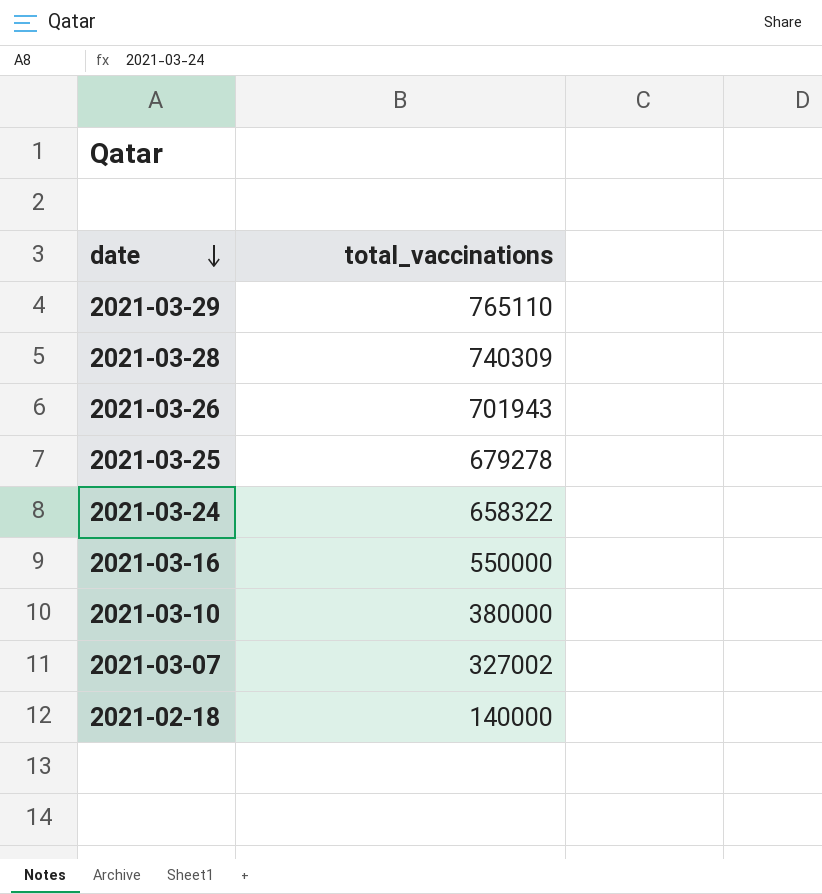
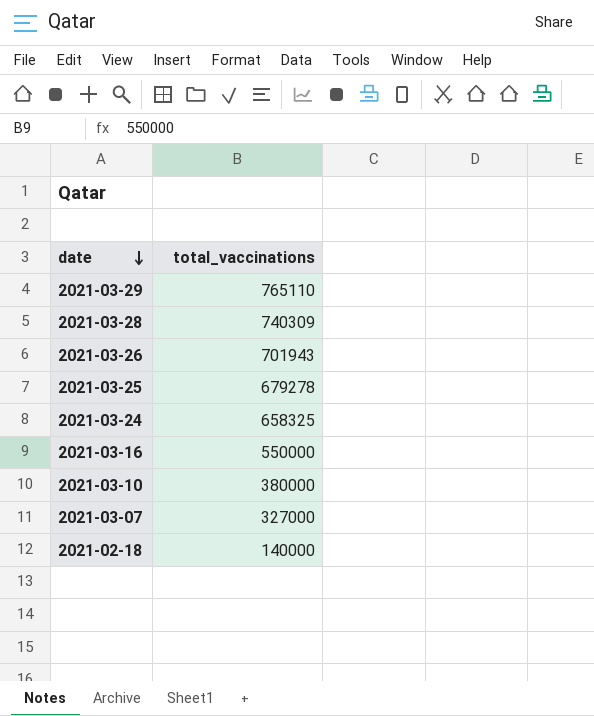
2021-03-24 | total_vaccinations: 658322 -> 658325
2021-03-07 | total_vaccinations: 327002 -> 327000

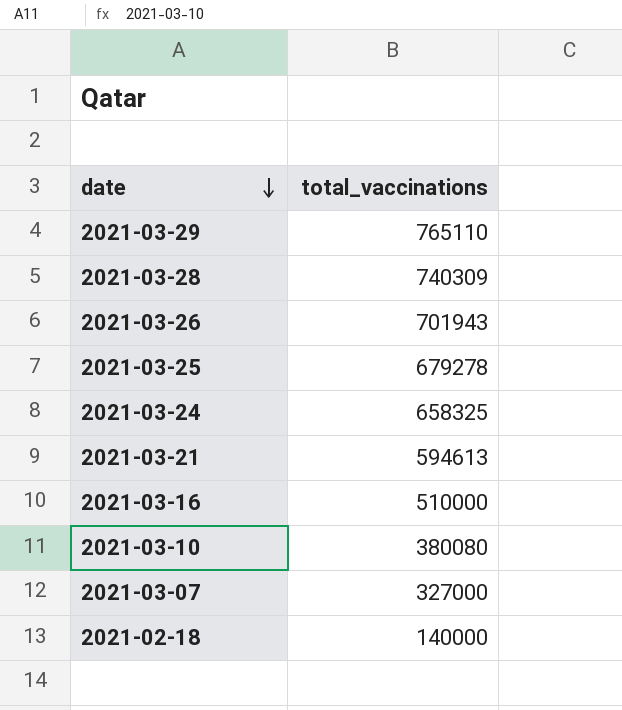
row 2021-03-21: none -> 594613
2021-03-16 | total_vaccinations: 550000 -> 510000
2021-03-10 | total_vaccinations: 380000 -> 380080

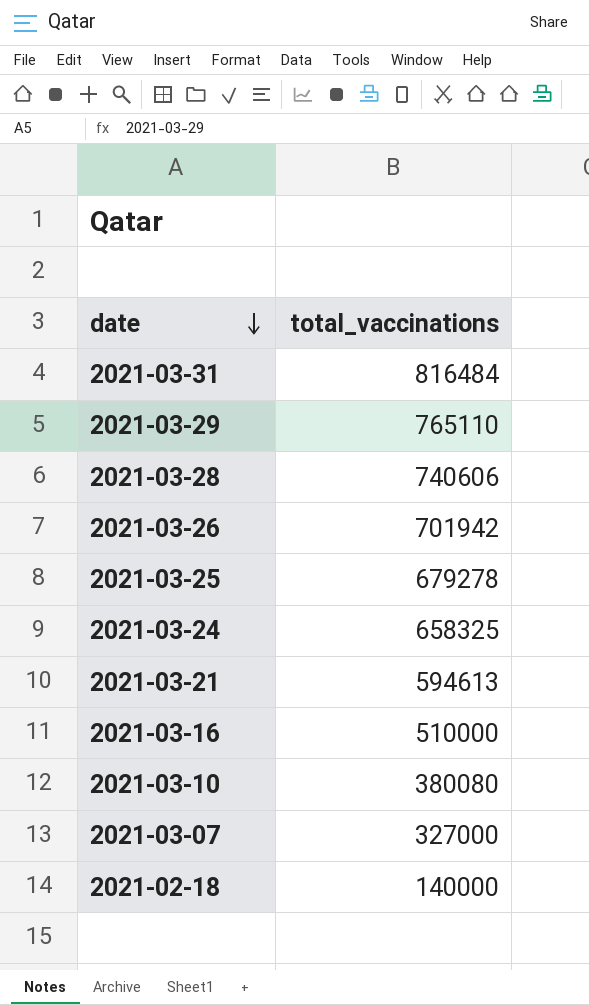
row 2021-03-31: none -> 816484
2021-03-28 | total_vaccinations: 740309 -> 740606
2021-03-26 | total_vaccinations: 701943 -> 701942

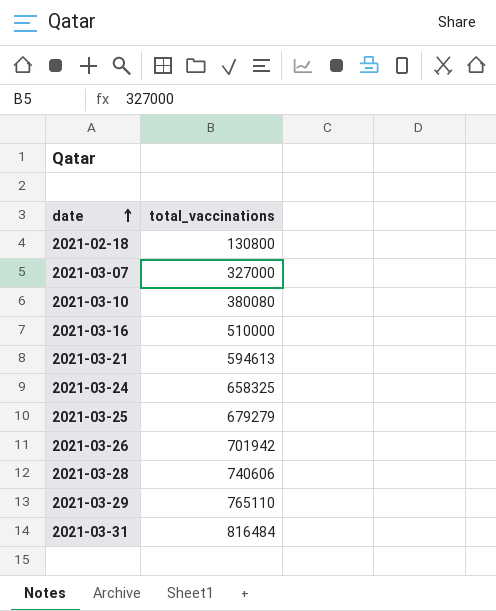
row order: date descending -> date ascending
2021-02-18 | total_vaccinations: 140000 -> 130800
2021-03-25 | total_vaccinations: 679278 -> 679279

